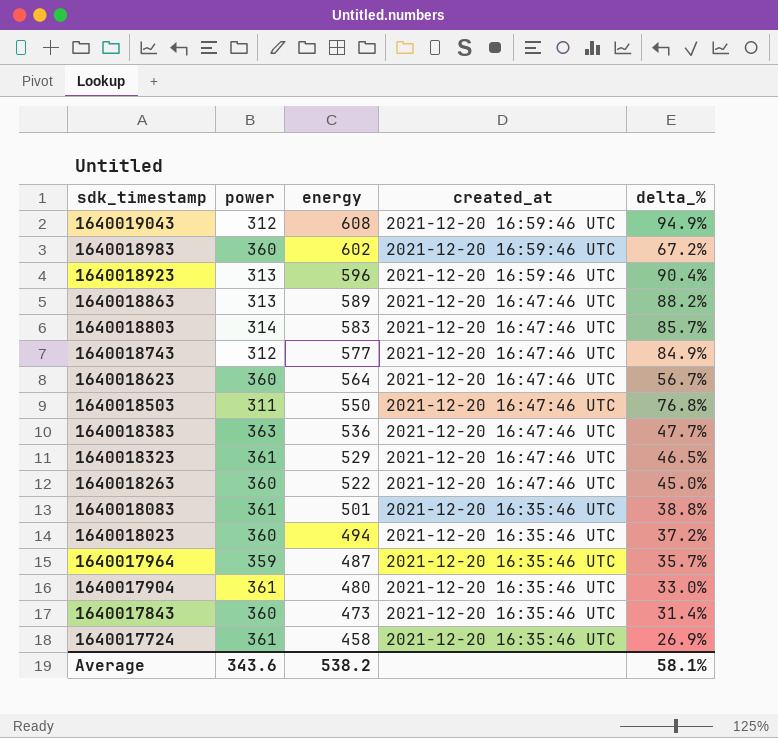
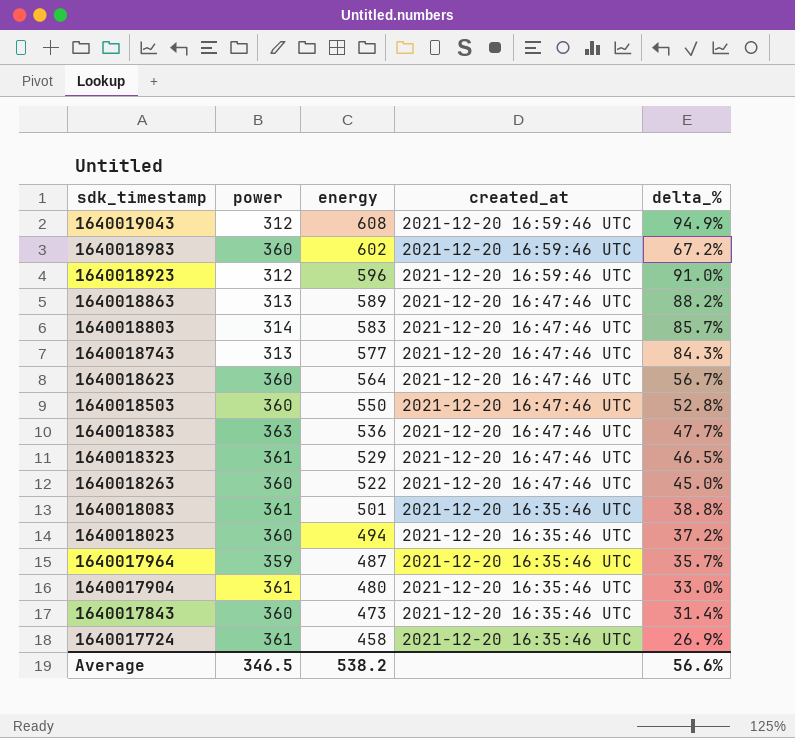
1640018923 | power: 313 -> 312
1640018923 | delta_%: 90.4% -> 91.0%
1640018743 | power: 312 -> 313
1640018743 | delta_%: 84.9% -> 84.3%
1640018503 | power: 311 -> 360
1640018503 | delta_%: 76.8% -> 52.8%
Average | power: 343.6 -> 346.5
Average | delta_%: 58.1% -> 56.6%

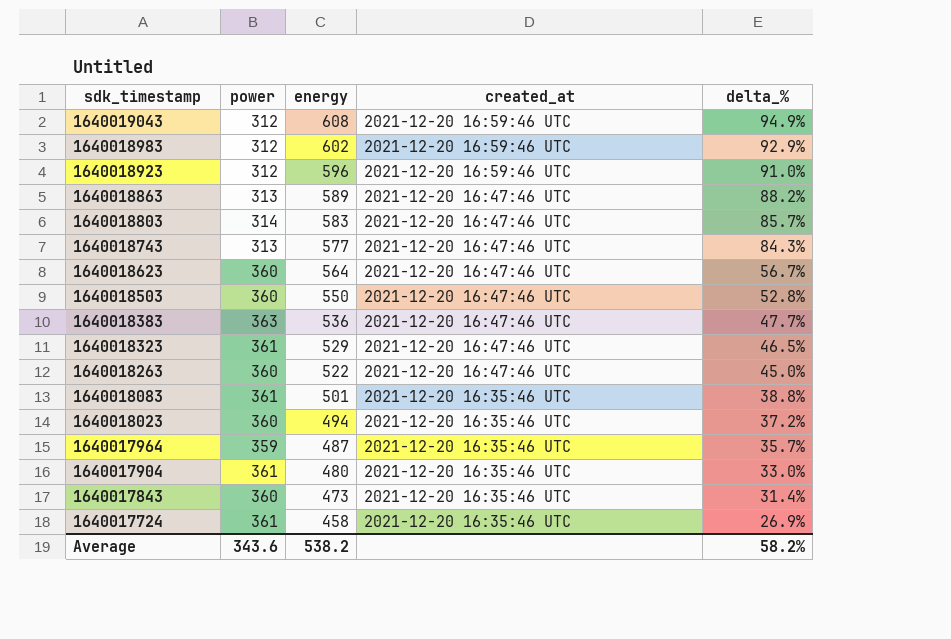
1640018983 | power: 360 -> 312
1640018983 | delta_%: 67.2% -> 92.9%
Average | power: 346.5 -> 343.6
Average | delta_%: 56.6% -> 58.2%

